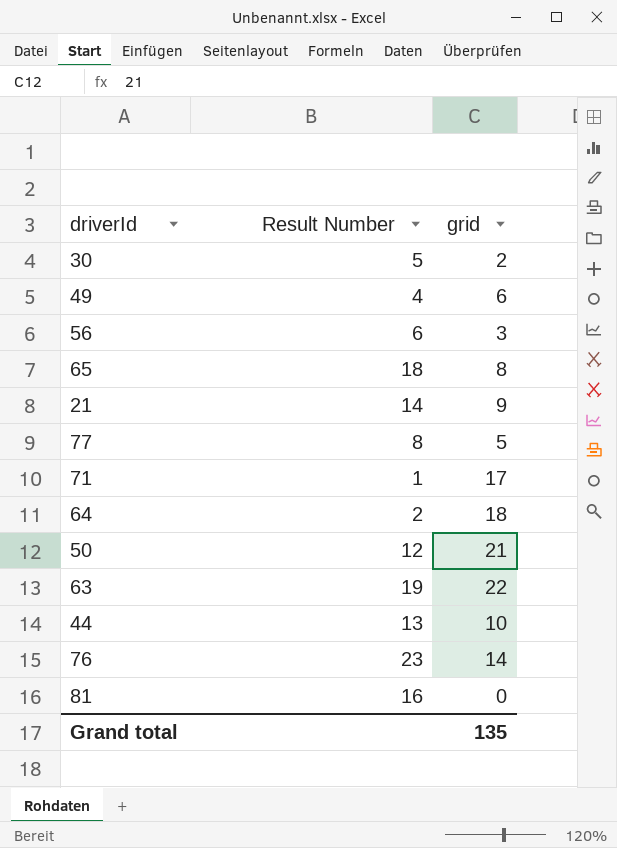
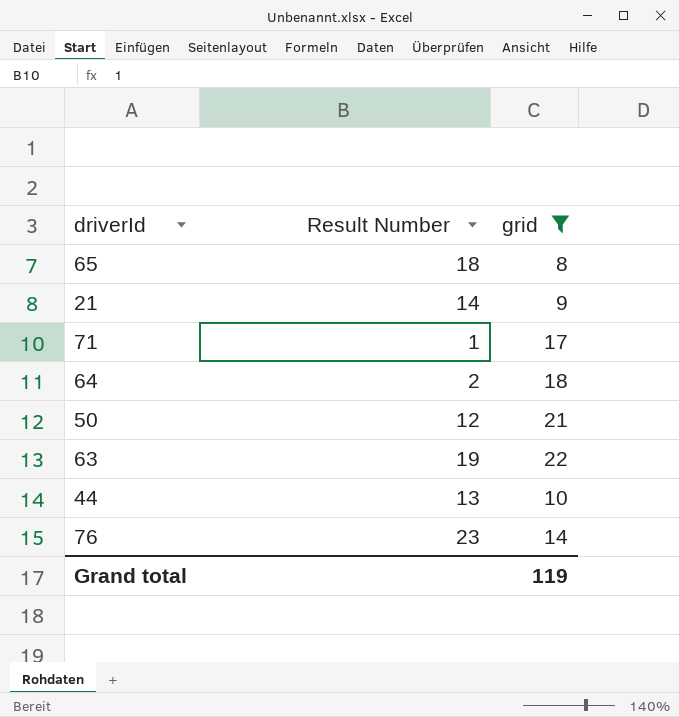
filter: none -> grid >= 8
Grand total | grid: 135 -> 119

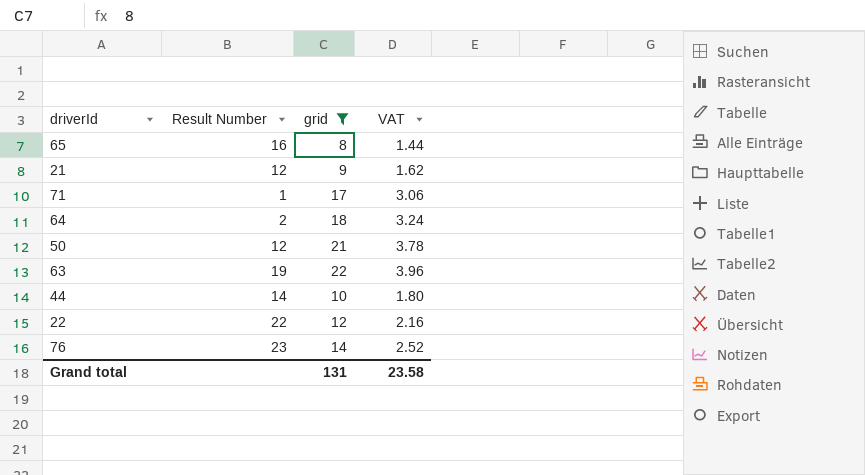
column VAT | formula: none -> [grid] * 0.18
65 | Result Number: 18 -> 16
21 | Result Number: 14 -> 12
44 | Result Number: 13 -> 14
row 22: none -> 22 | 12 | 2.16
Grand total | grid: 119 -> 131

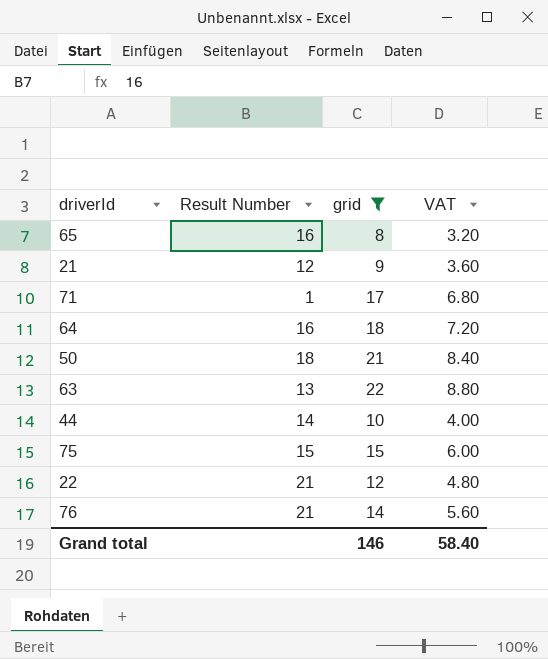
column VAT | formula: [grid] * 0.18 -> [grid] * 0.4
64 | Result Number: 2 -> 16
50 | Result Number: 12 -> 18
63 | Result Number: 19 -> 13
row 75: none -> 15 | 15 | 6.00
22 | Result Number: 22 -> 21
76 | Result Number: 23 -> 21
Grand total | grid: 131 -> 146
Grand total | VAT: 23.58 -> 58.40

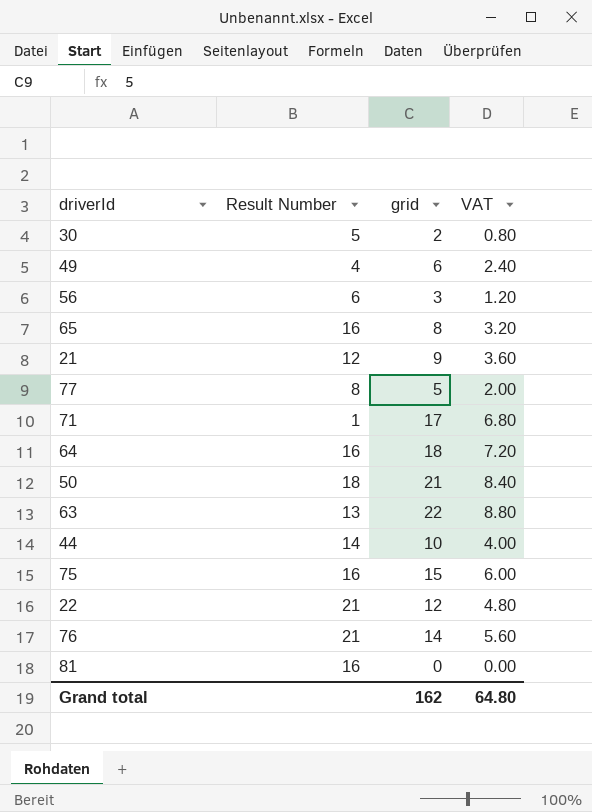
filter: grid >= 8 -> none
75 | Result Number: 15 -> 16
Grand total | grid: 146 -> 162
Grand total | VAT: 58.40 -> 64.80

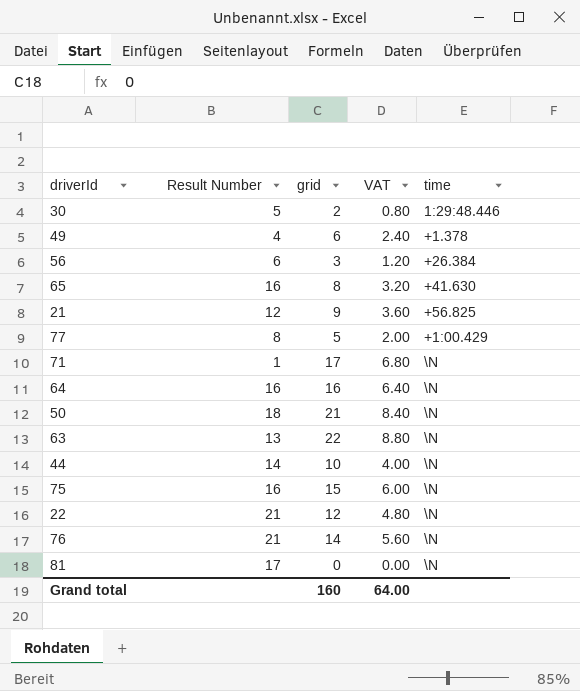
column time | position: none -> 5
64 | grid: 18 -> 16
64 | VAT: 7.20 -> 6.40
81 | Result Number: 16 -> 17
Grand total | grid: 162 -> 160
Grand total | VAT: 64.80 -> 64.00

